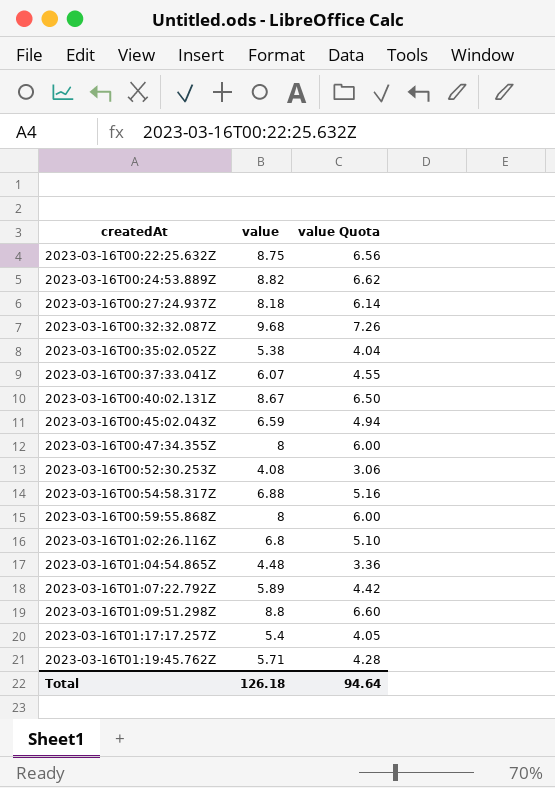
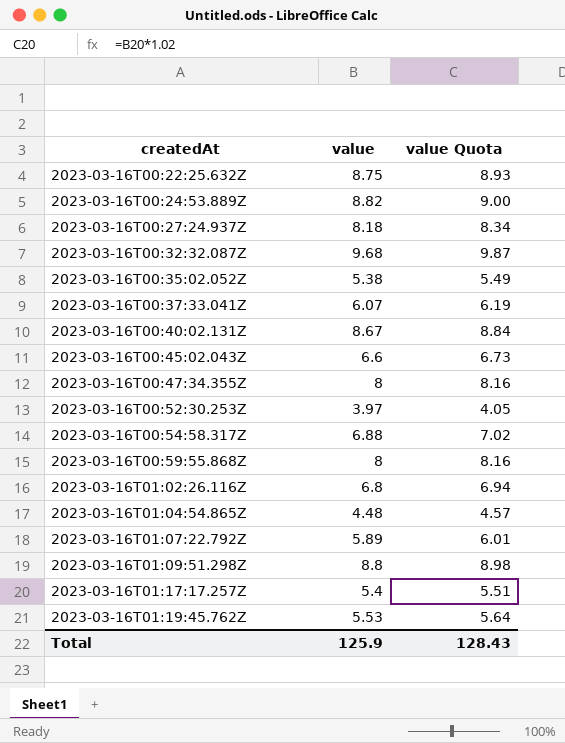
column value Quota | formula: [value] * 0.75 -> [value] * 1.02
2023-03-16T00:45:02.043Z | value: 6.59 -> 6.6
2023-03-16T00:52:30.253Z | value: 4.08 -> 3.97
2023-03-16T01:19:45.762Z | value: 5.71 -> 5.53
Total | value: 126.18 -> 125.9
Total | value Quota: 94.64 -> 128.43

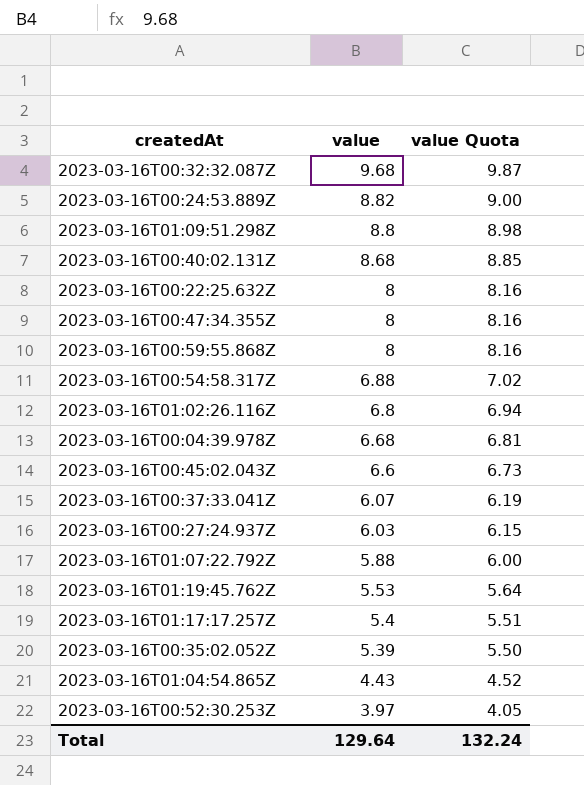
row order: createdAt ascending -> value descending
2023-03-16T00:40:02.131Z | value: 8.67 -> 8.68
2023-03-16T00:40:02.131Z | value Quota: 8.84 -> 8.85
2023-03-16T00:22:25.632Z | value: 8.75 -> 8
2023-03-16T00:22:25.632Z | value Quota: 8.93 -> 8.16
row 2023-03-16T00:04:39.978Z: none -> 6.68 | 6.81
2023-03-16T00:27:24.937Z | value: 8.18 -> 6.03
2023-03-16T00:27:24.937Z | value Quota: 8.34 -> 6.15
2023-03-16T01:07:22.792Z | value: 5.89 -> 5.88
2023-03-16T01:07:22.792Z | value Quota: 6.01 -> 6.00
2023-03-16T00:35:02.052Z | value: 5.38 -> 5.39
2023-03-16T00:35:02.052Z | value Quota: 5.49 -> 5.50
2023-03-16T01:04:54.865Z | value: 4.48 -> 4.43
2023-03-16T01:04:54.865Z | value Quota: 4.57 -> 4.52
Total | value: 125.9 -> 129.64
Total | value Quota: 128.43 -> 132.24

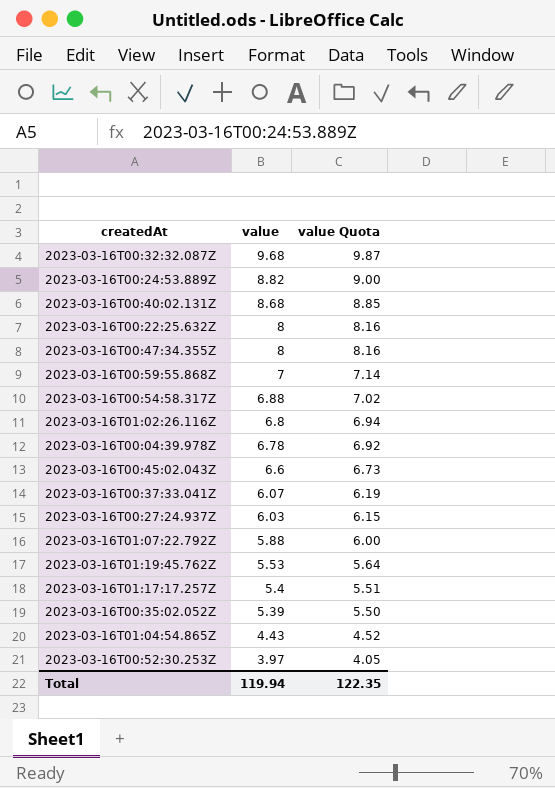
row 2023-03-16T01:09:51.298Z: 8.8 | 8.98 -> none
2023-03-16T00:59:55.868Z | value: 8 -> 7
2023-03-16T00:59:55.868Z | value Quota: 8.16 -> 7.14
2023-03-16T00:04:39.978Z | value: 6.68 -> 6.78
2023-03-16T00:04:39.978Z | value Quota: 6.81 -> 6.92
Total | value: 129.64 -> 119.94
Total | value Quota: 132.24 -> 122.35

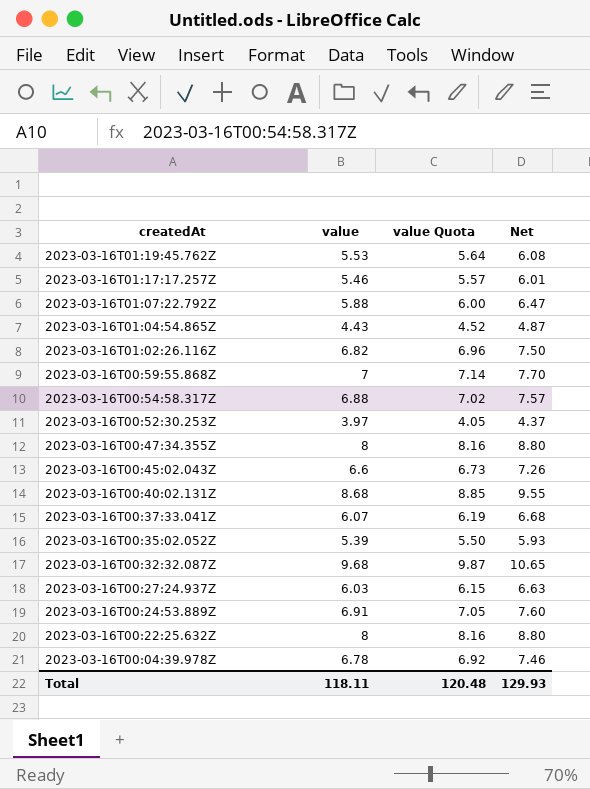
row order: value descending -> createdAt descending
column Net | formula: none -> [value] * 1.1
2023-03-16T01:17:17.257Z | value: 5.4 -> 5.46
2023-03-16T01:17:17.257Z | value Quota: 5.51 -> 5.57
2023-03-16T01:02:26.116Z | value: 6.8 -> 6.82
2023-03-16T01:02:26.116Z | value Quota: 6.94 -> 6.96
2023-03-16T00:24:53.889Z | value: 8.82 -> 6.91
2023-03-16T00:24:53.889Z | value Quota: 9.00 -> 7.05
Total | value: 119.94 -> 118.11
Total | value Quota: 122.35 -> 120.48

